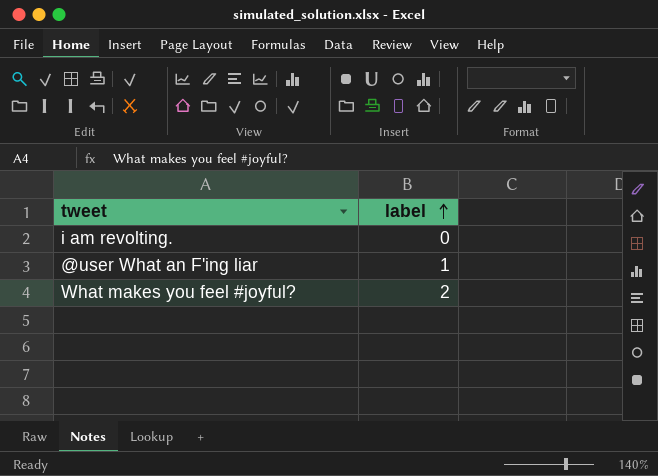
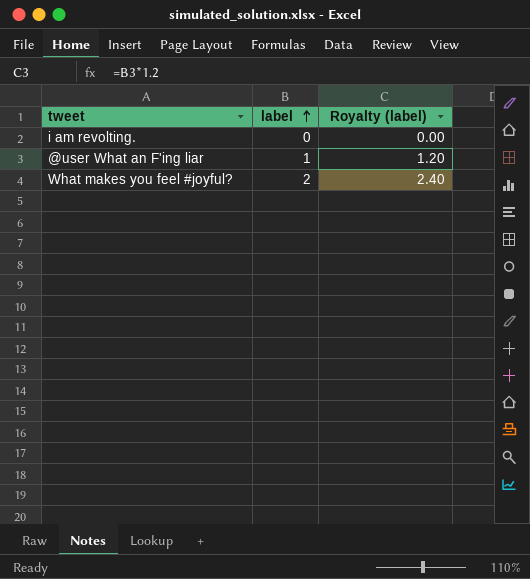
column Royalty (label) | formula: none -> [label] * 1.2

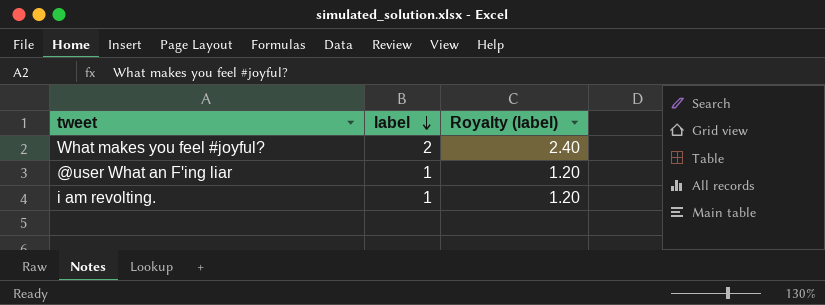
row order: label ascending -> label descending
i am revolting. | label: 0 -> 1
i am revolting. | Royalty (label): 0.00 -> 1.20

